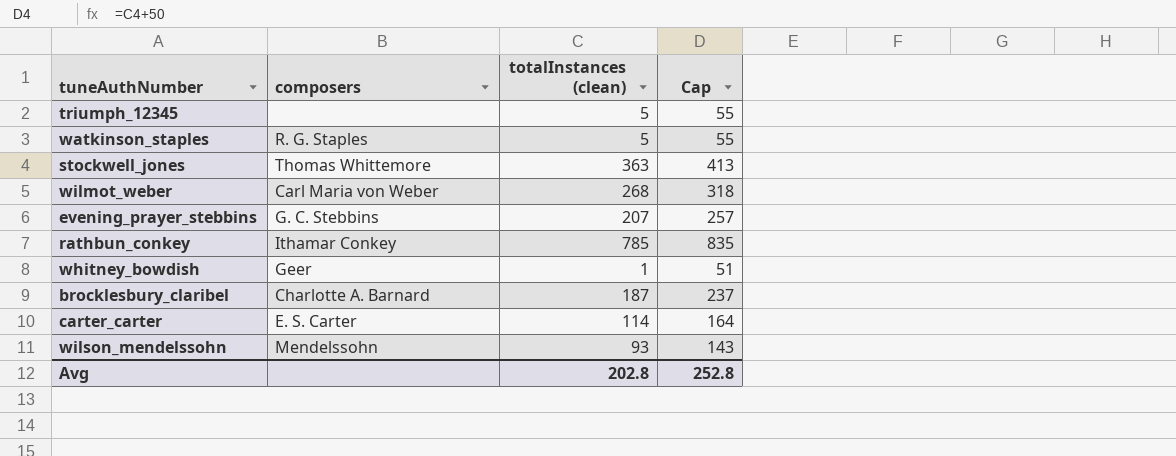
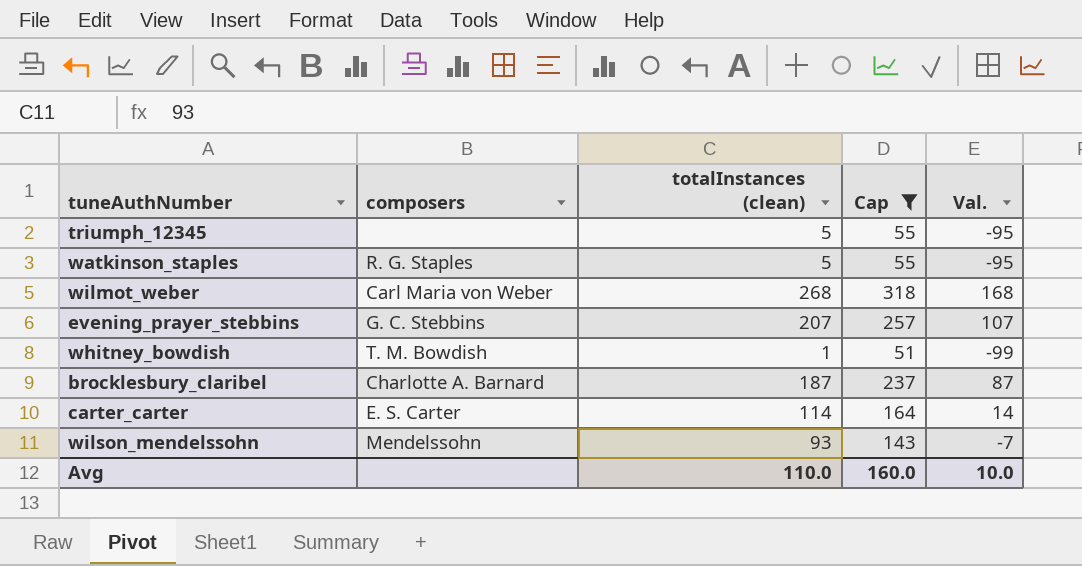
filter: none -> Cap <= 318
column Val. | formula: none -> [totalInstances (clean)] - 100
whitney_bowdish | composers: Geer -> T. M. Bowdish
Avg | totalInstances (clean): 202.8 -> 110.0
Avg | Cap: 252.8 -> 160.0

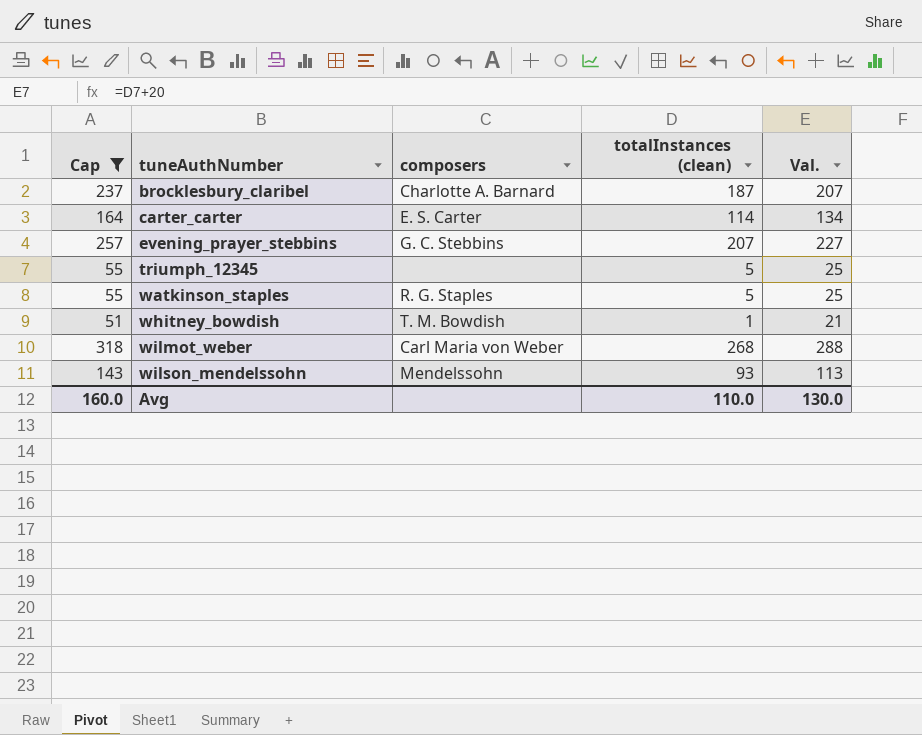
row order: none -> tuneAuthNumber ascending
column Cap | position: 4 -> 1
column Val. | formula: [totalInstances (clean)] - 100 -> [totalInstances (clean)] + 20
Avg | Val.: 10.0 -> 130.0

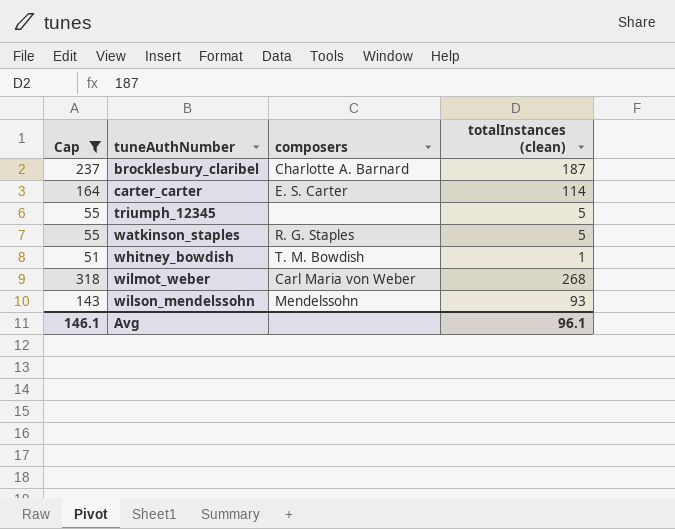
column Val. | formula: [totalInstances (clean)] + 20 -> none
row evening_prayer_stebbins: 257 | G. C. Stebbins | 207 | 227 -> none
Avg | Cap: 160.0 -> 146.1
Avg | totalInstances (clean): 110.0 -> 96.1

